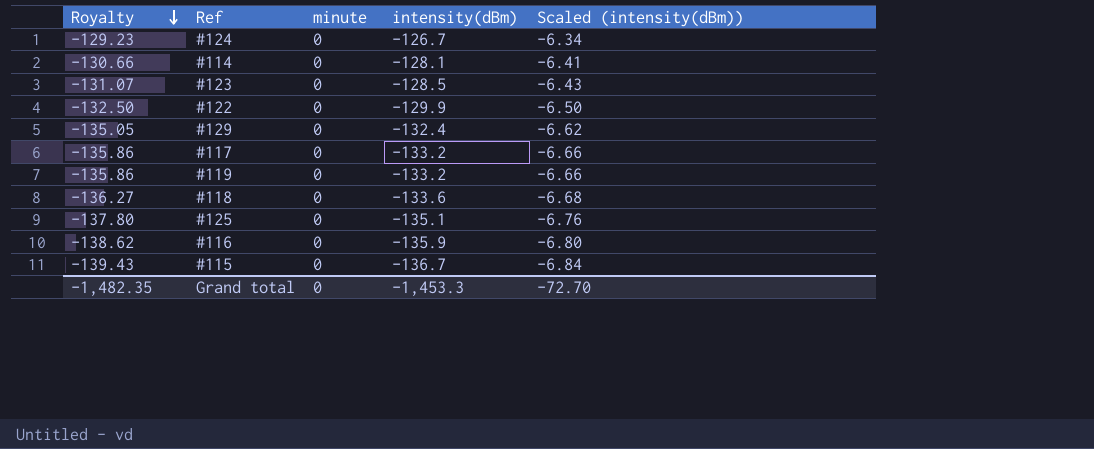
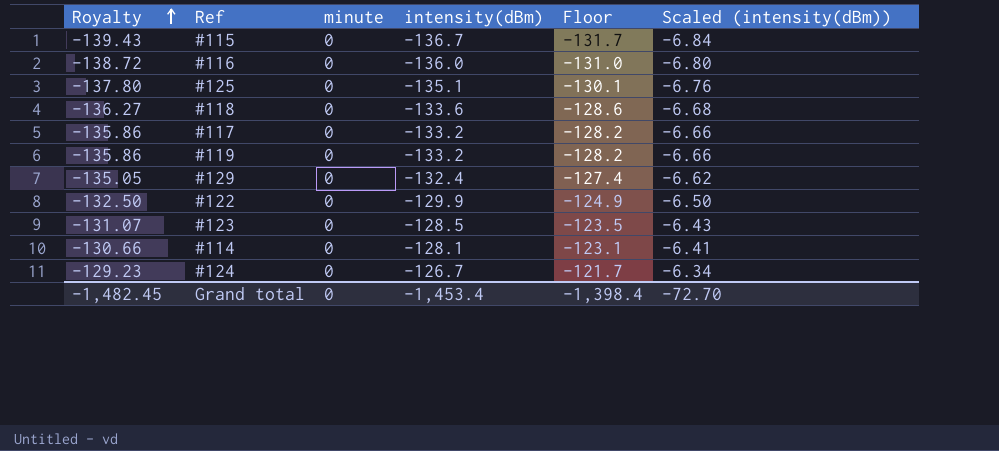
row order: Royalty descending -> Royalty ascending
column Floor | formula: none -> [intensity(dBm)] + 5
#116 | Royalty: -138.62 -> -138.72
#116 | intensity(dBm): -135.9 -> -136.0
Grand total | Royalty: -1,482.35 -> -1,482.45
Grand total | intensity(dBm): -1,453.3 -> -1,453.4

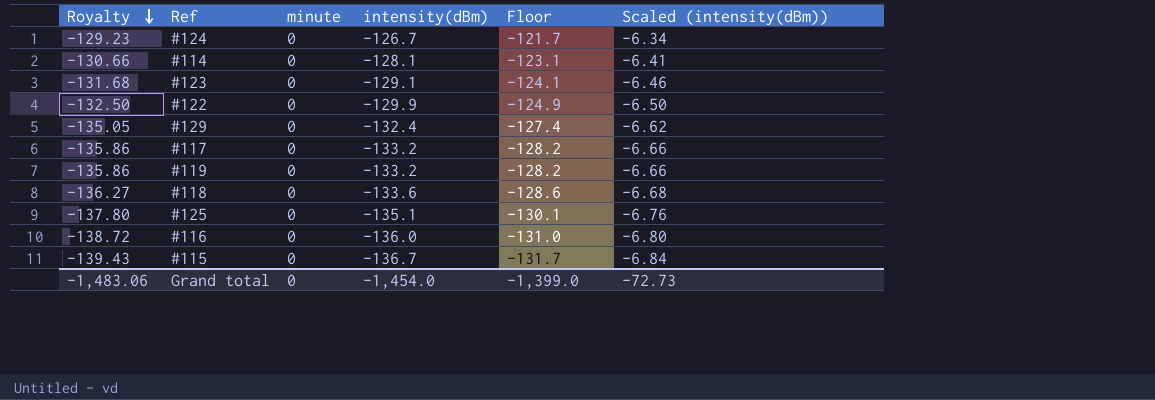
row order: Royalty ascending -> Royalty descending
#123 | Royalty: -131.07 -> -131.68
#123 | intensity(dBm): -128.5 -> -129.1
#123 | Floor: -123.5 -> -124.1
#123 | Scaled (intensity(dBm)): -6.43 -> -6.46
Grand total | Royalty: -1,482.45 -> -1,483.06
Grand total | intensity(dBm): -1,453.4 -> -1,454.0
Grand total | Floor: -1,398.4 -> -1,399.0
Grand total | Scaled (intensity(dBm)): -72.70 -> -72.73

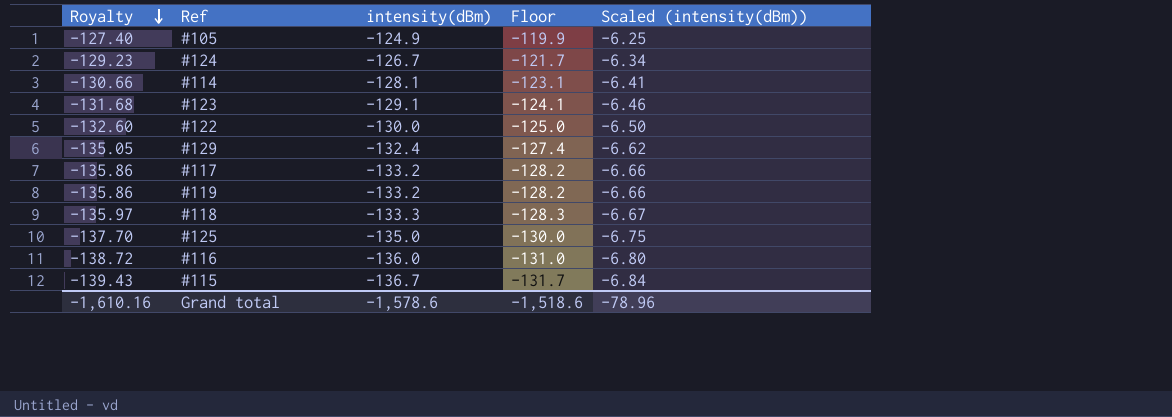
column minute | position: 3 -> none
row #105: none -> -127.40 | -124.9 | -119.9 | -6.25
#122 | Royalty: -132.50 -> -132.60
#122 | intensity(dBm): -129.9 -> -130.0
#122 | Floor: -124.9 -> -125.0
#118 | Royalty: -136.27 -> -135.97
#118 | intensity(dBm): -133.6 -> -133.3
#118 | Floor: -128.6 -> -128.3
#118 | Scaled (intensity(dBm)): -6.68 -> -6.67
#125 | Royalty: -137.80 -> -137.70
#125 | intensity(dBm): -135.1 -> -135.0
#125 | Floor: -130.1 -> -130.0
#125 | Scaled (intensity(dBm)): -6.76 -> -6.75
Grand total | Royalty: -1,483.06 -> -1,610.16
Grand total | intensity(dBm): -1,454.0 -> -1,578.6
Grand total | Floor: -1,399.0 -> -1,518.6
Grand total | Scaled (intensity(dBm)): -72.73 -> -78.96

